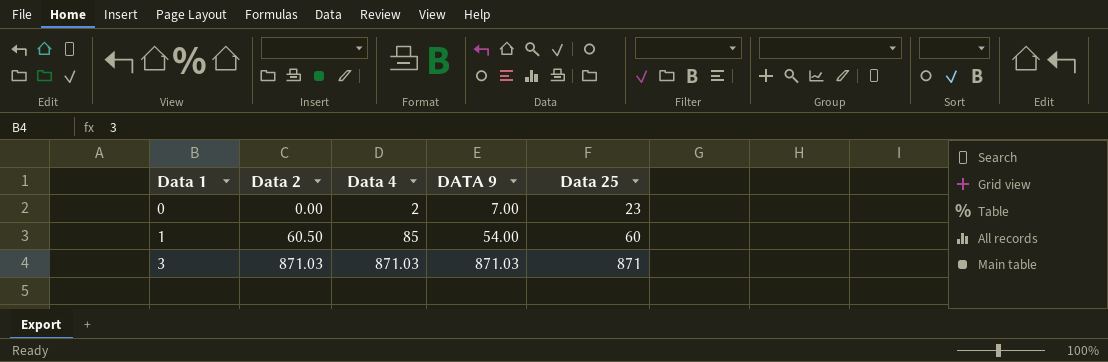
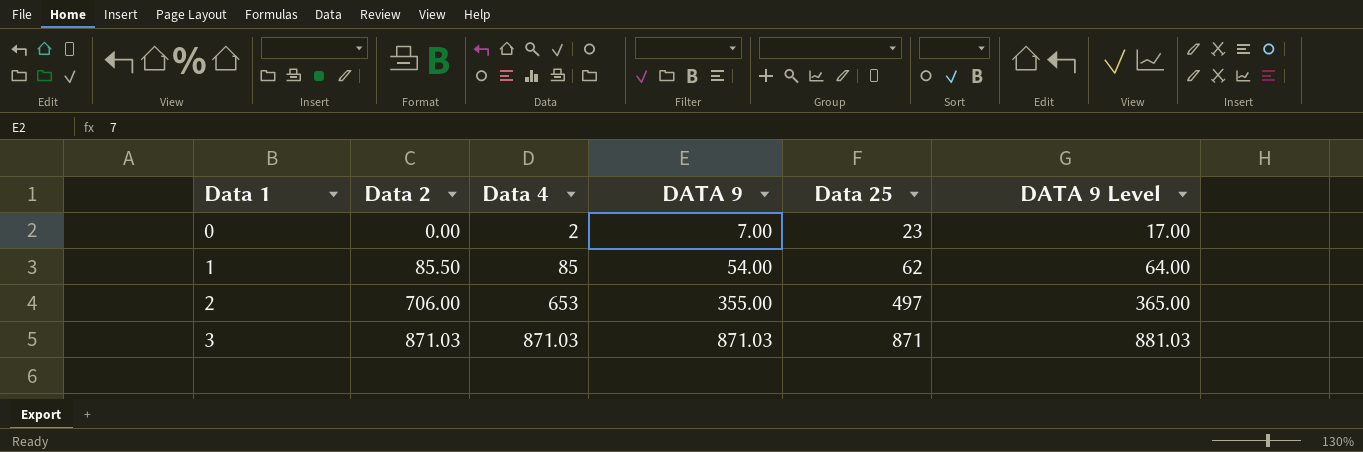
column DATA 9 Level | formula: none -> [DATA 9] + 10
1 | Data 2: 60.50 -> 85.50
1 | Data 25: 60 -> 62
row 2: none -> 706.00 | 653 | 355.00 | 497 | 365.00

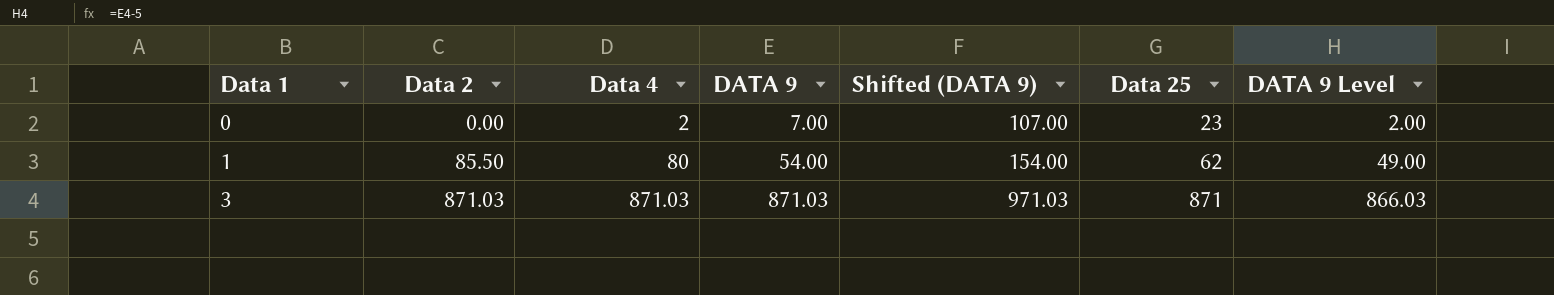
column Shifted (DATA 9) | formula: none -> [DATA 9] + 100
column DATA 9 Level | formula: [DATA 9] + 10 -> [DATA 9] - 5
row 2: 706.00 | 653 | 355.00 | 497 | 365.00 -> none
1 | Data 4: 85 -> 80

